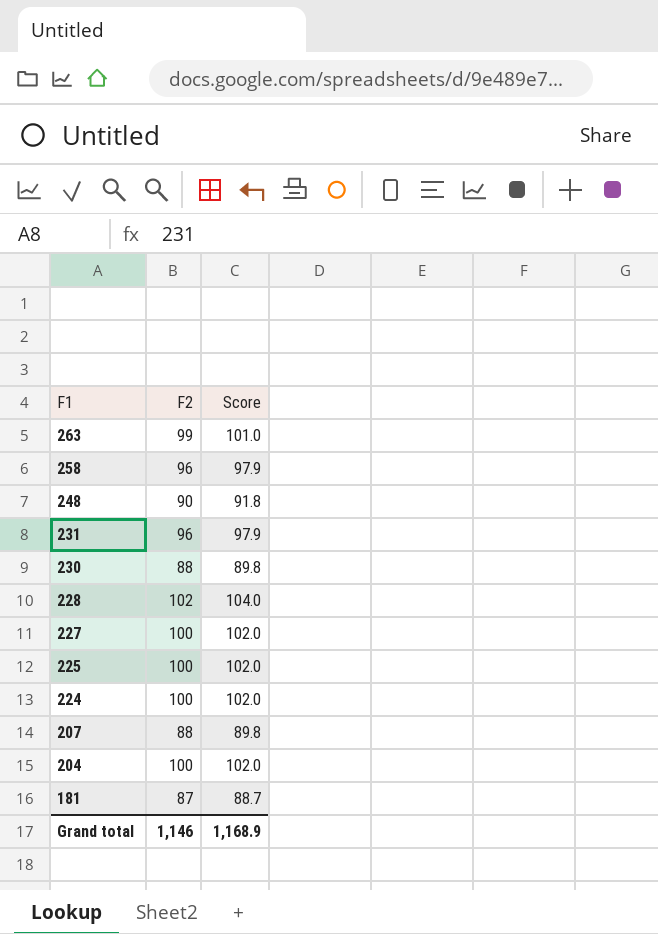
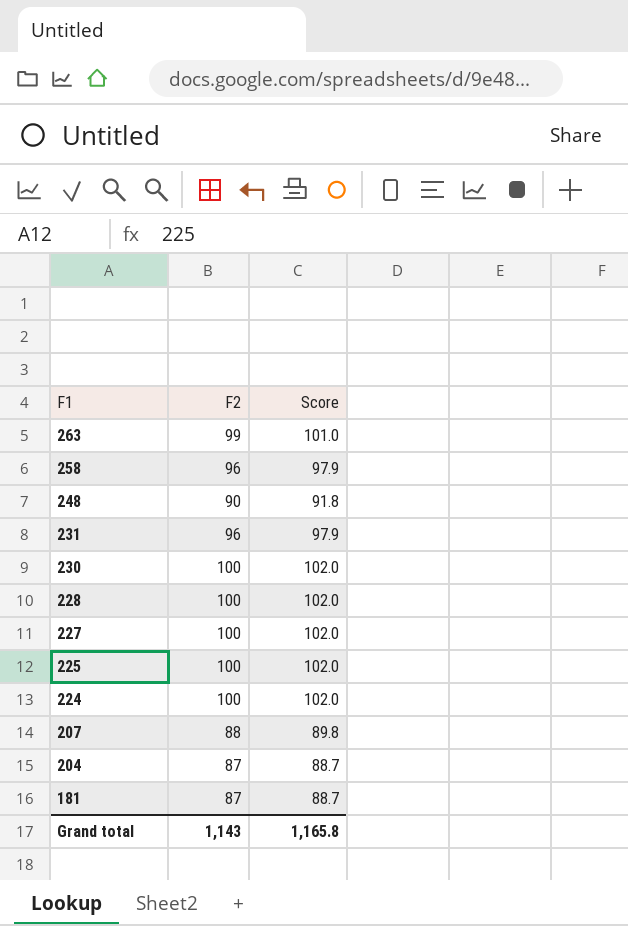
230 | F2: 88 -> 100
230 | Score: 89.8 -> 102.0
228 | F2: 102 -> 100
228 | Score: 104.0 -> 102.0
204 | F2: 100 -> 87
204 | Score: 102.0 -> 88.7
Grand total | F2: 1,146 -> 1,143
Grand total | Score: 1,168.9 -> 1,165.8

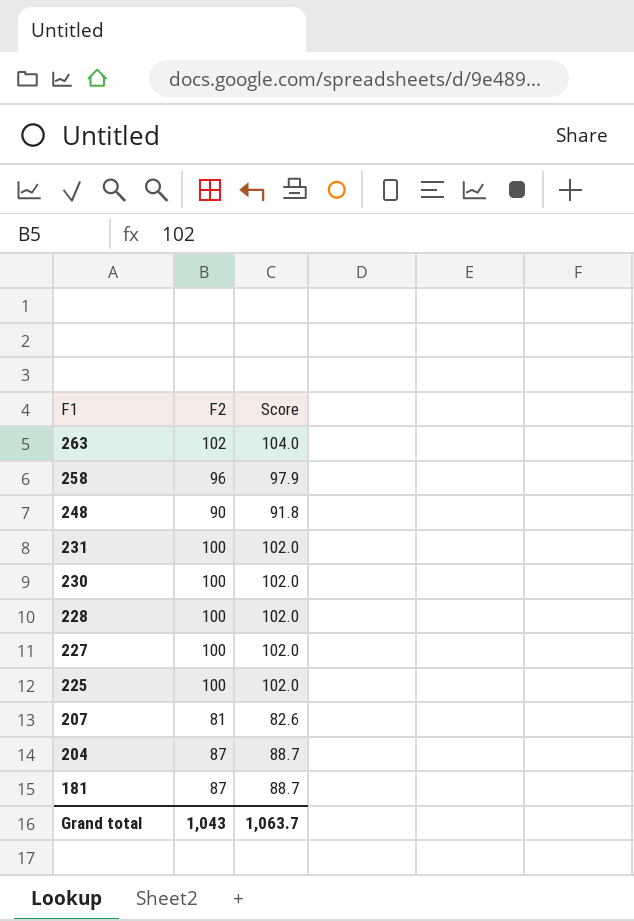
row 224: 100 | 102.0 -> none
263 | F2: 99 -> 102
263 | Score: 101.0 -> 104.0
231 | F2: 96 -> 100
231 | Score: 97.9 -> 102.0
207 | F2: 88 -> 81
207 | Score: 89.8 -> 82.6
Grand total | F2: 1,143 -> 1,043
Grand total | Score: 1,165.8 -> 1,063.7

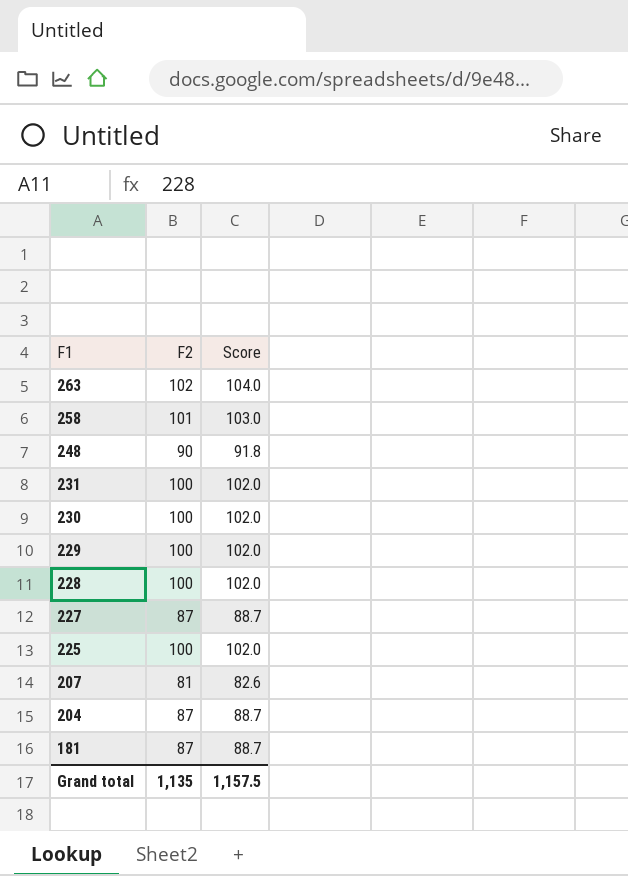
258 | F2: 96 -> 101
258 | Score: 97.9 -> 103.0
row 229: none -> 100 | 102.0
227 | F2: 100 -> 87
227 | Score: 102.0 -> 88.7
Grand total | F2: 1,043 -> 1,135
Grand total | Score: 1,063.7 -> 1,157.5

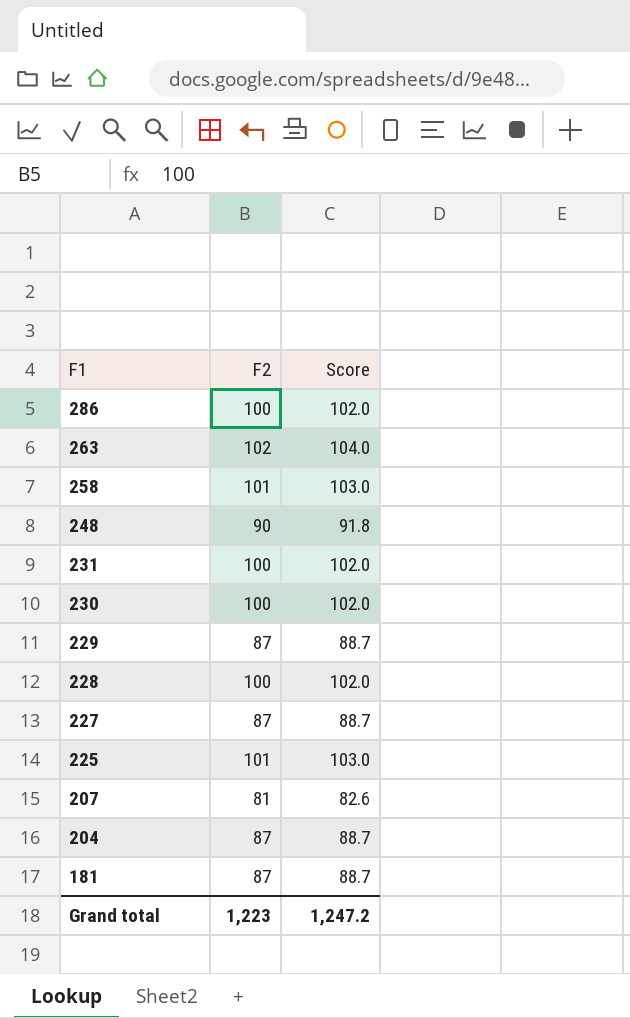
row 286: none -> 100 | 102.0
229 | F2: 100 -> 87
229 | Score: 102.0 -> 88.7
225 | F2: 100 -> 101
225 | Score: 102.0 -> 103.0
Grand total | F2: 1,135 -> 1,223
Grand total | Score: 1,157.5 -> 1,247.2

